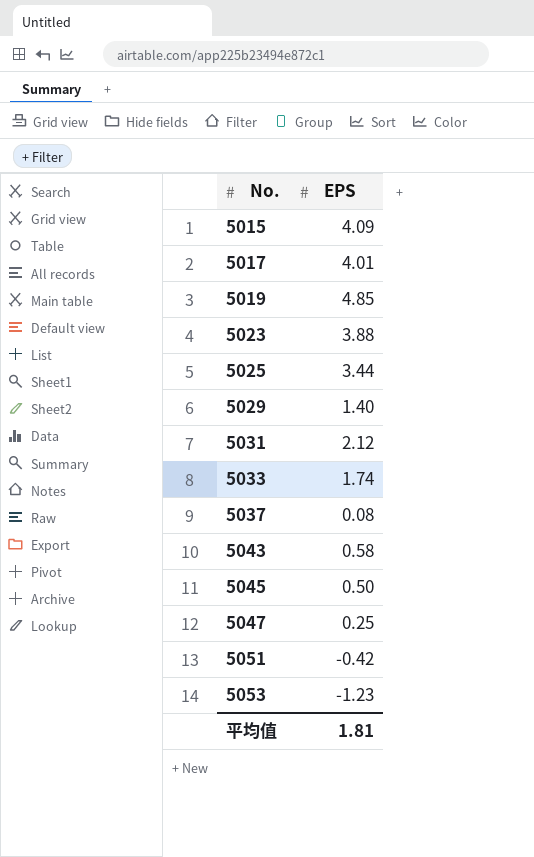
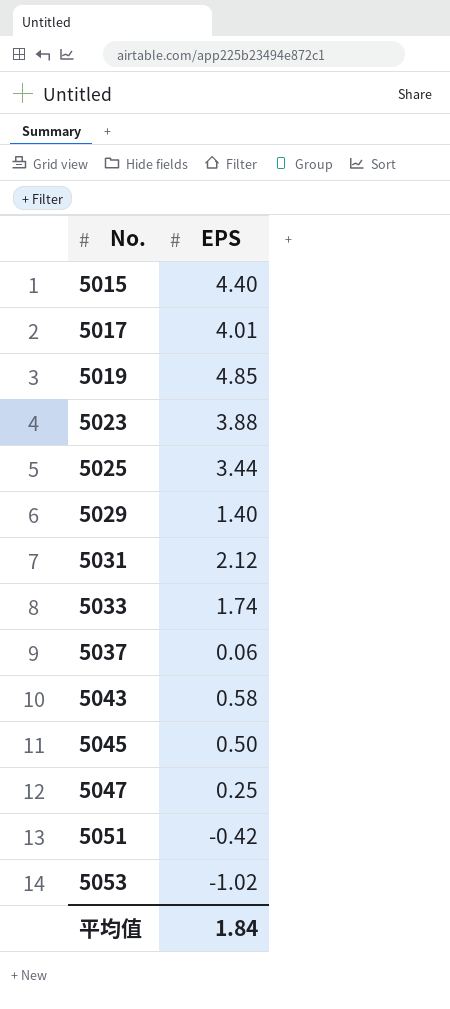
5015 | EPS: 4.09 -> 4.40
5037 | EPS: 0.08 -> 0.06
5053 | EPS: -1.23 -> -1.02
平均值 | EPS: 1.81 -> 1.84

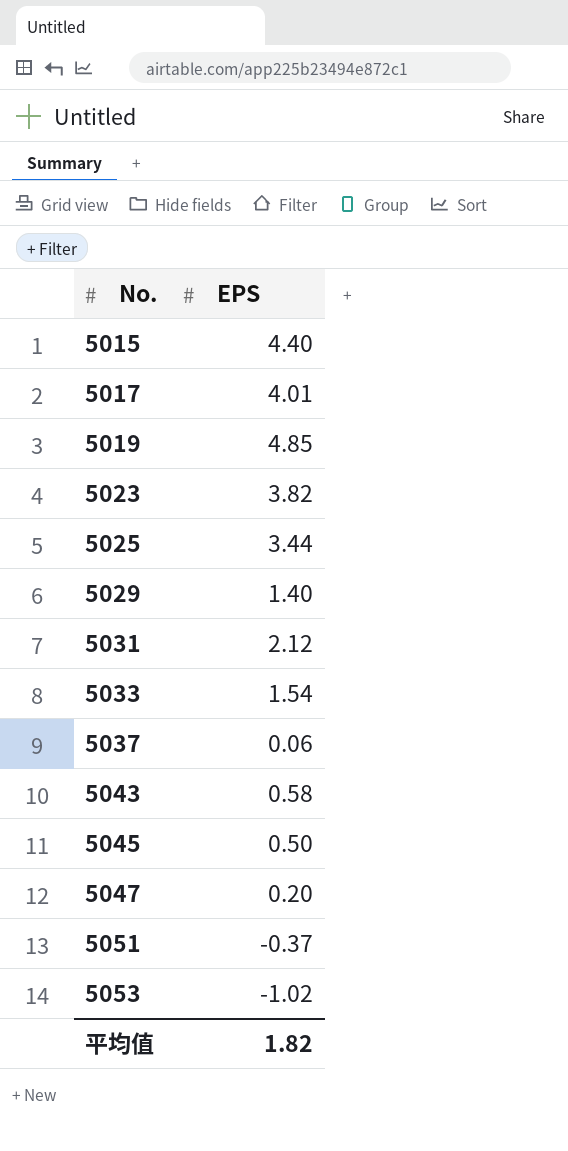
5023 | EPS: 3.88 -> 3.82
5033 | EPS: 1.74 -> 1.54
5047 | EPS: 0.25 -> 0.20
5051 | EPS: -0.42 -> -0.37
平均值 | EPS: 1.84 -> 1.82

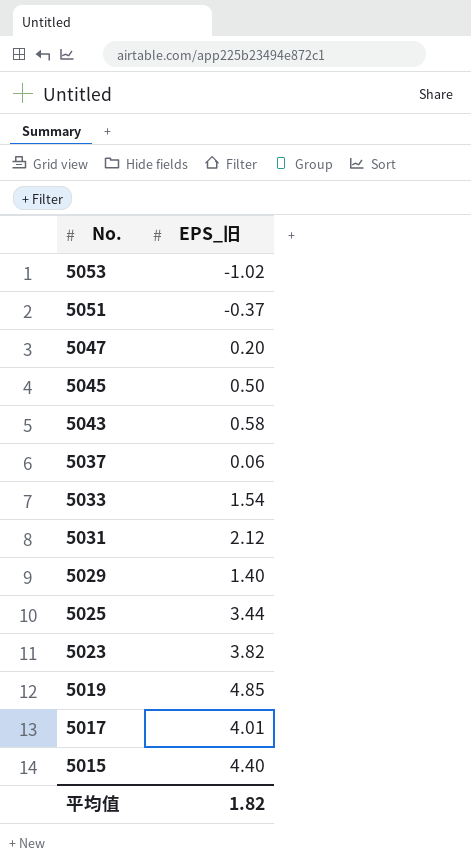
row order: No. ascending -> No. descending
column name: EPS -> EPS_旧

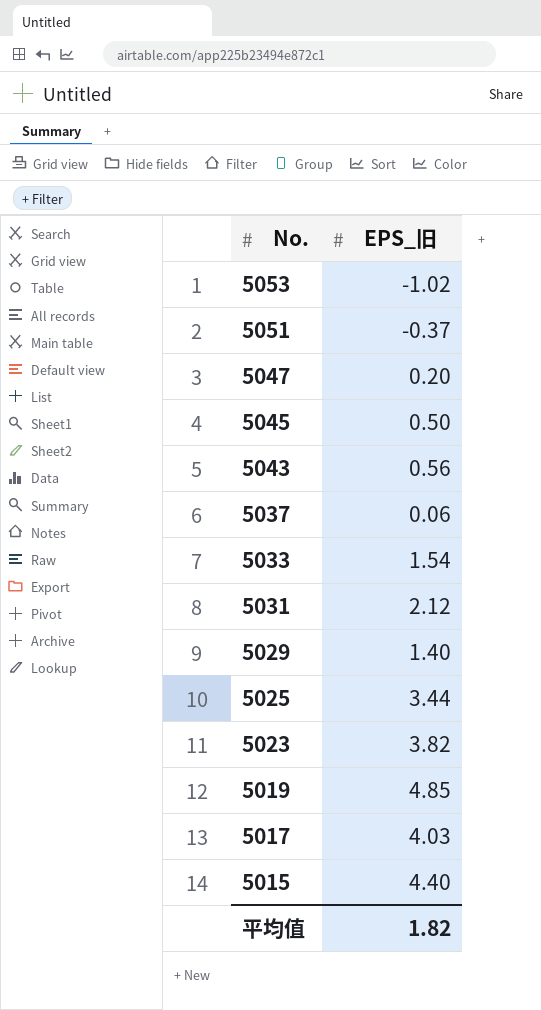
5043 | EPS_旧: 0.58 -> 0.56
5017 | EPS_旧: 4.01 -> 4.03

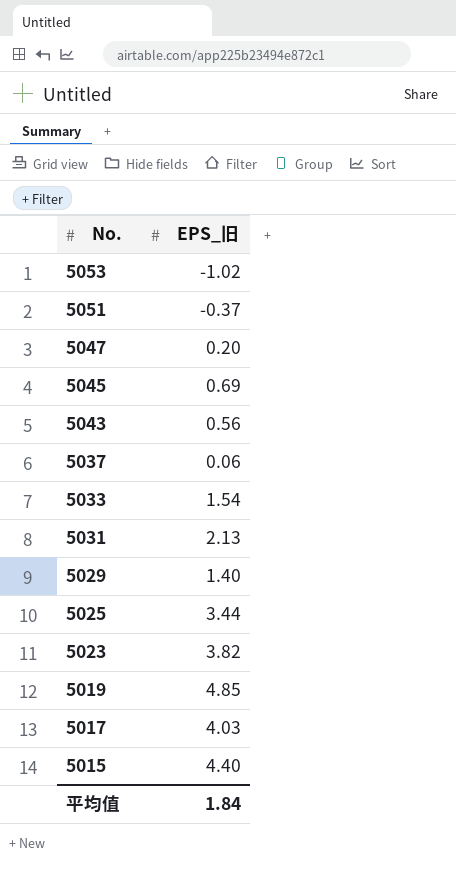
5045 | EPS_旧: 0.50 -> 0.69
5031 | EPS_旧: 2.12 -> 2.13
平均值 | EPS_旧: 1.82 -> 1.84

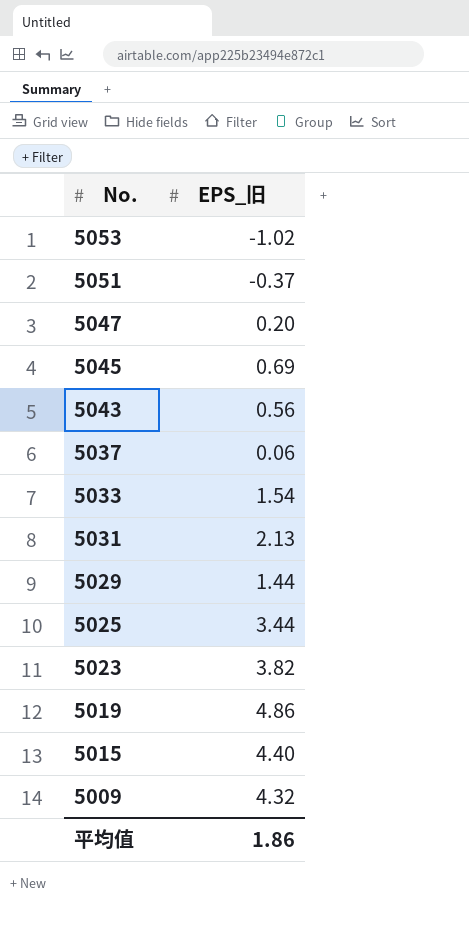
row 5017: 4.03 -> none
5029 | EPS_旧: 1.40 -> 1.44
5019 | EPS_旧: 4.85 -> 4.86
row 5009: none -> 4.32
平均值 | EPS_旧: 1.84 -> 1.86

